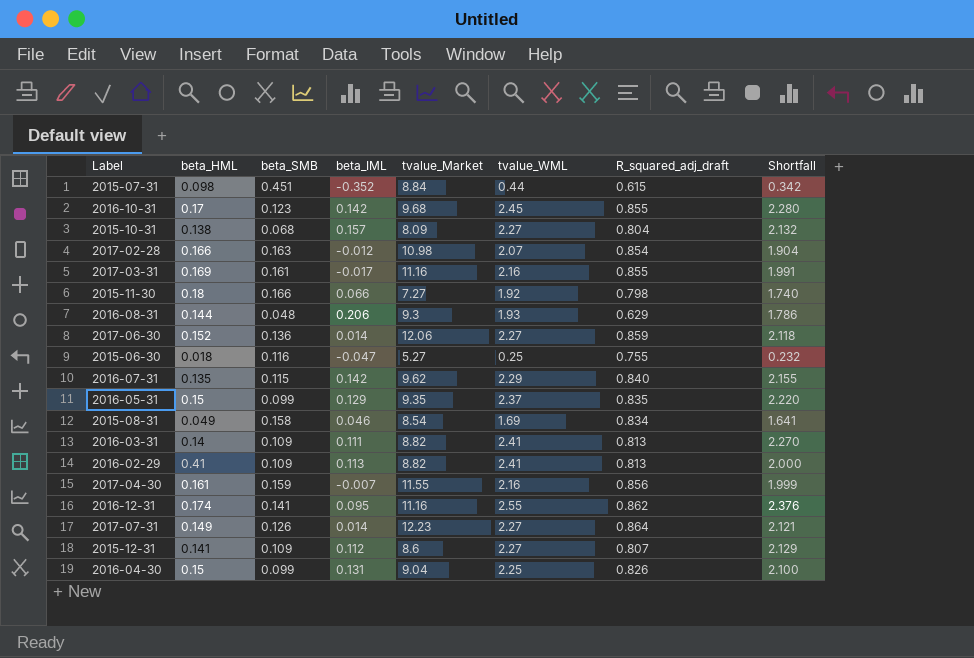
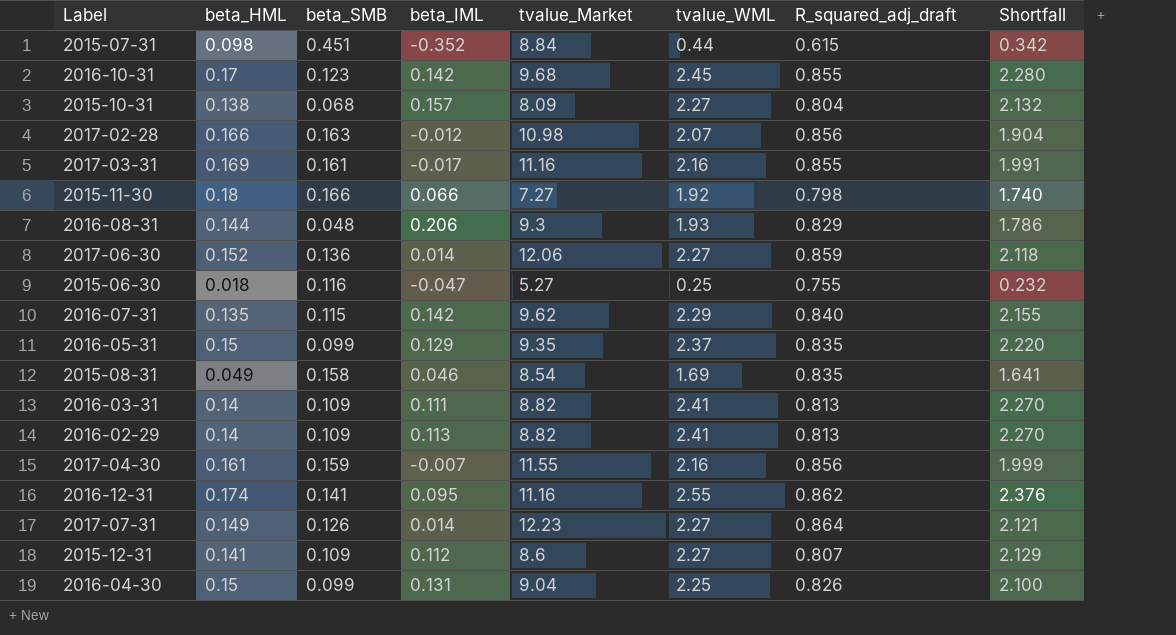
2017-02-28 | R_squared_adj_draft: 0.854 -> 0.856
2016-08-31 | R_squared_adj_draft: 0.629 -> 0.829
2015-08-31 | R_squared_adj_draft: 0.834 -> 0.835
2016-02-29 | beta_HML: 0.41 -> 0.14
2016-02-29 | Shortfall: 2.000 -> 2.270

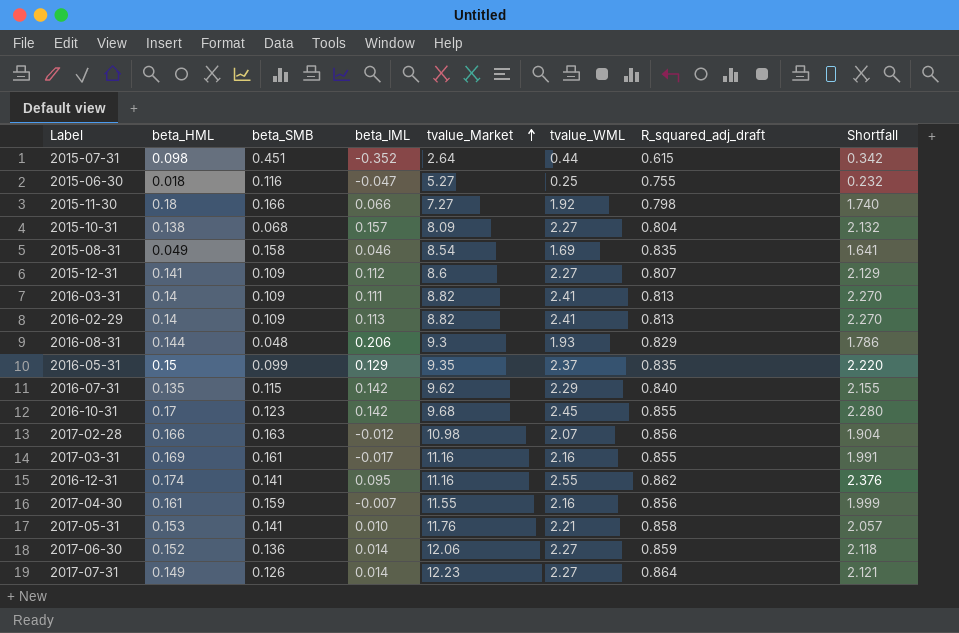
row order: none -> tvalue_Market ascending
row 2016-04-30: 0.15 | 0.099 | 0.131 | 9.04 | 2.25 | 0.826 | 2.100 -> none
2015-07-31 | tvalue_Market: 8.84 -> 2.64
row 2017-05-31: none -> 0.153 | 0.141 | 0.010 | 11.76 | 2.21 | 0.858 | 2.057

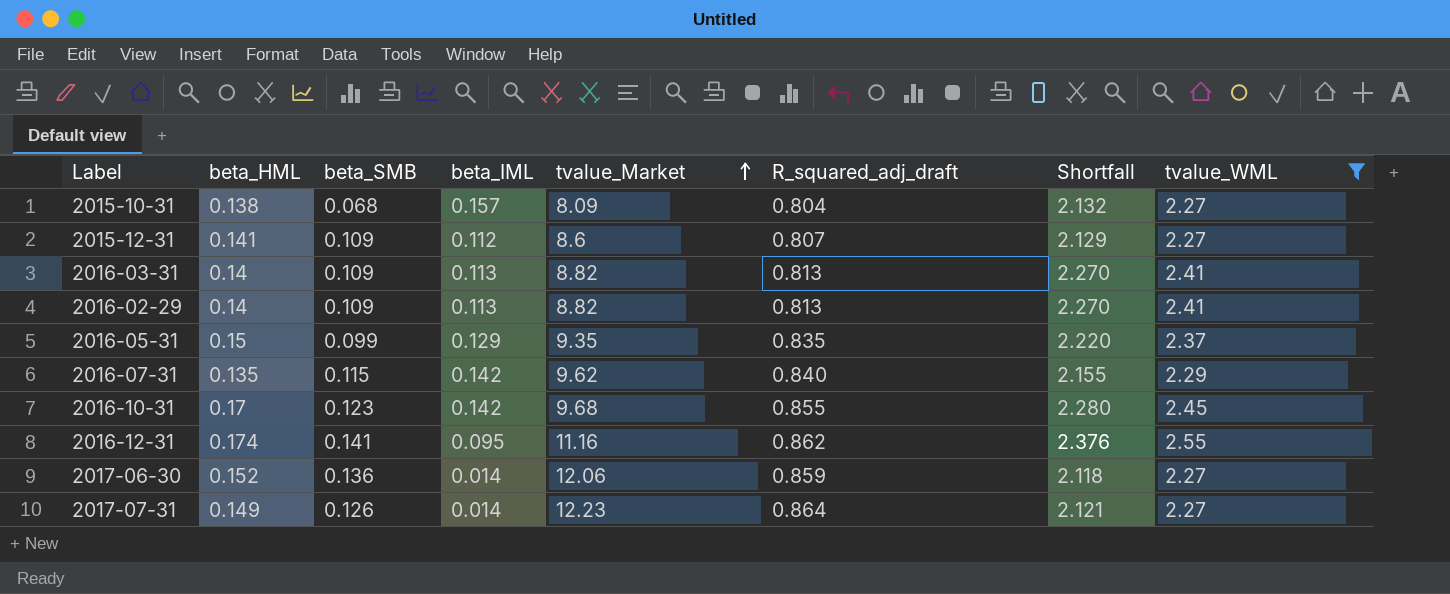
filter: none -> tvalue_WML >= 2.27
column tvalue_WML | position: 6 -> 8
2016-03-31 | beta_IML: 0.111 -> 0.113

